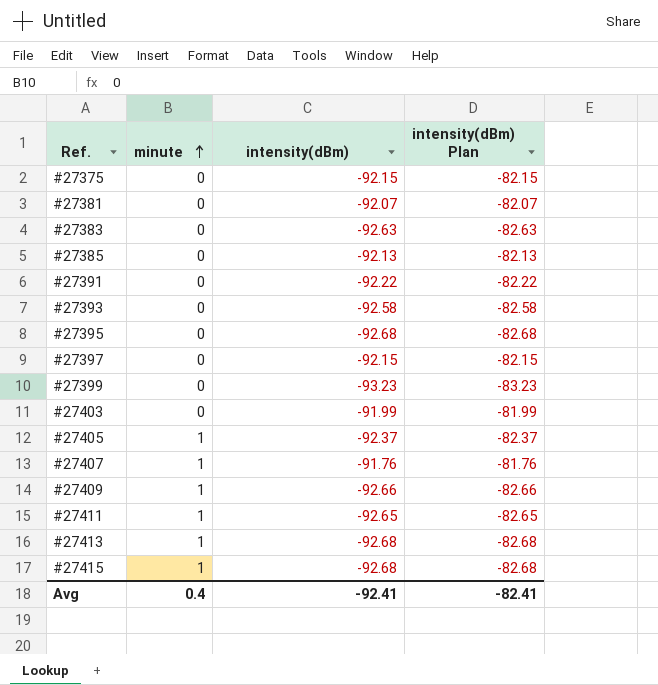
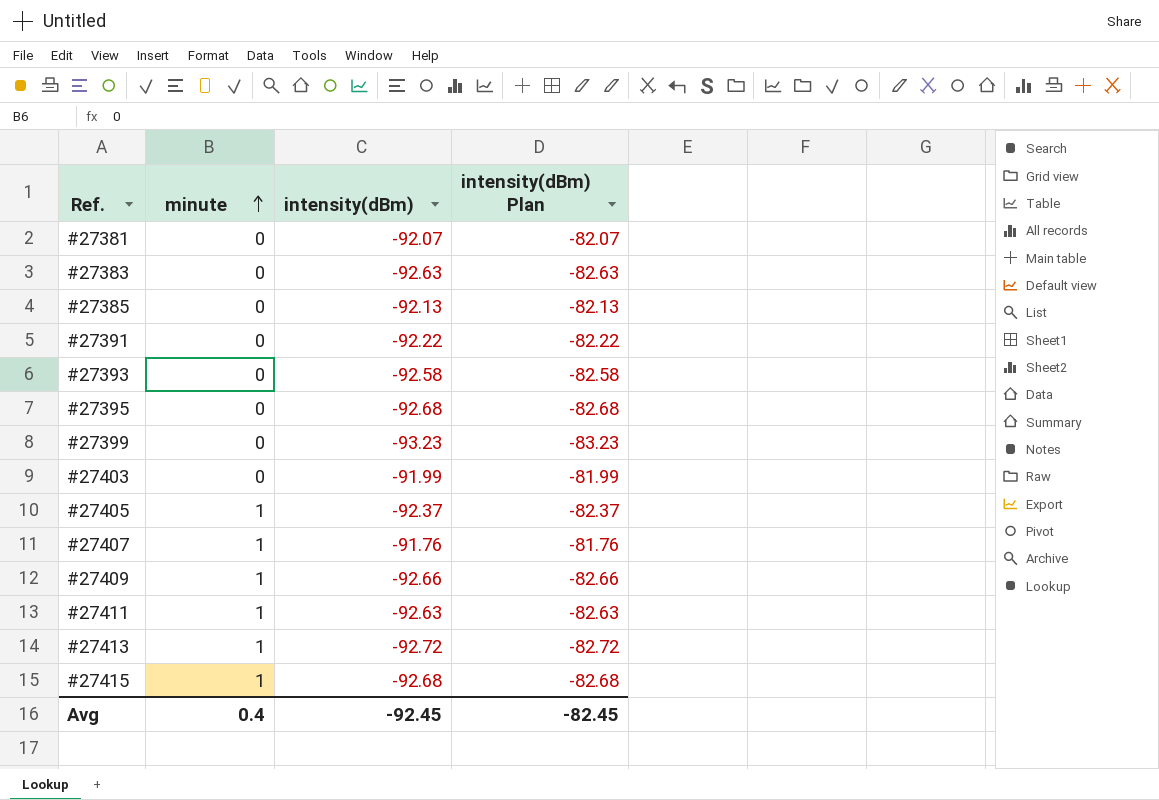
row #27375: 0 | -92.15 | -82.15 -> none
row #27397: 0 | -92.15 | -82.15 -> none
#27411 | intensity(dBm): -92.65 -> -92.63
#27411 | intensity(dBm) Plan: -82.65 -> -82.63
#27413 | intensity(dBm): -92.68 -> -92.72
#27413 | intensity(dBm) Plan: -82.68 -> -82.72
Avg | intensity(dBm): -92.41 -> -92.45
Avg | intensity(dBm) Plan: -82.41 -> -82.45

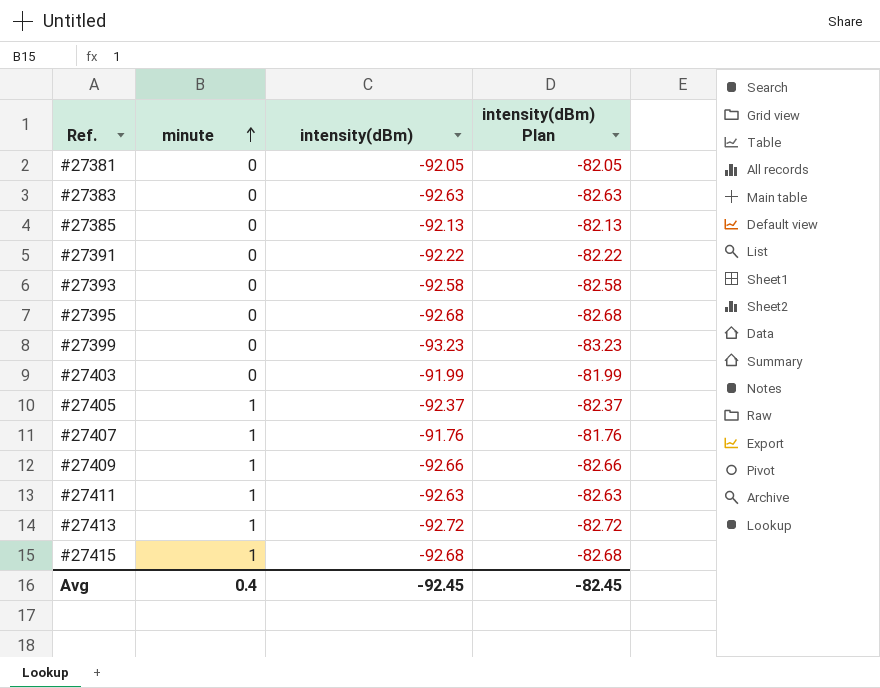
#27381 | intensity(dBm): -92.07 -> -92.05
#27381 | intensity(dBm) Plan: -82.07 -> -82.05

